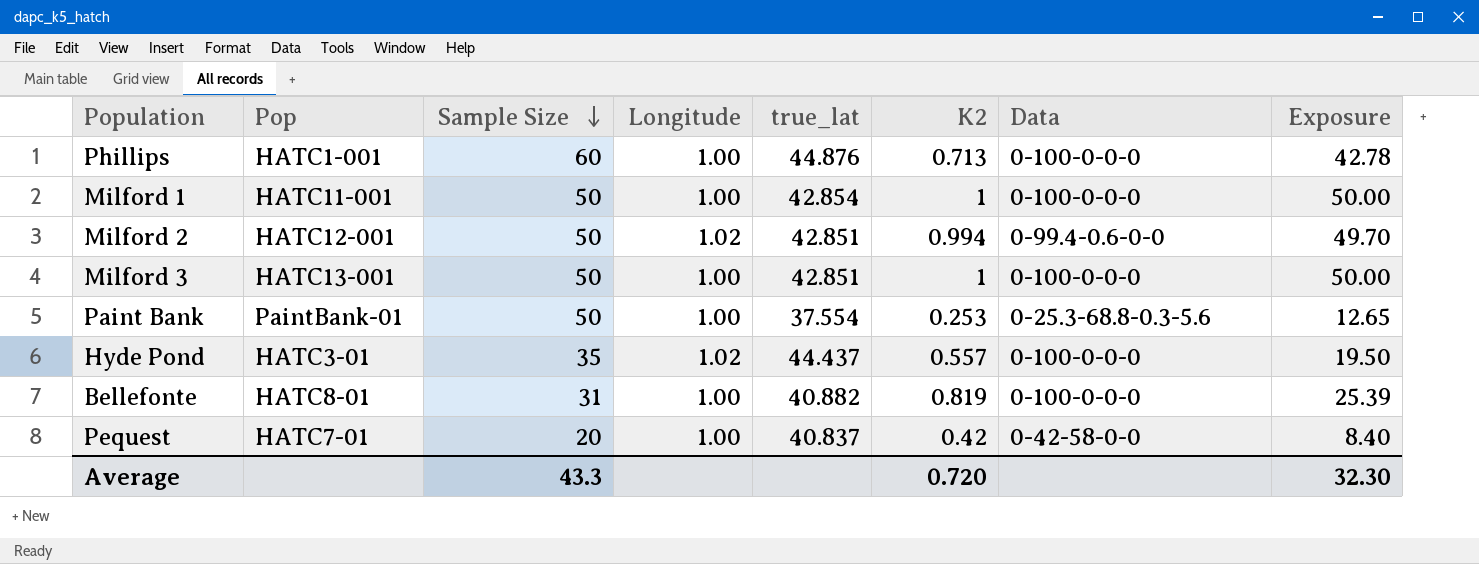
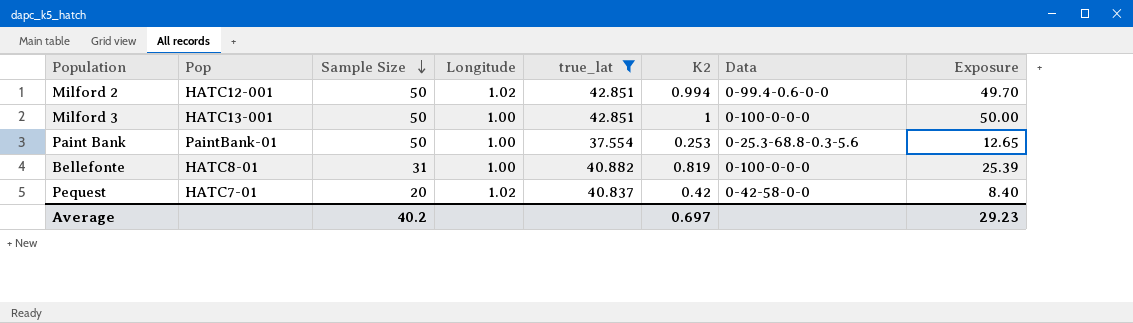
filter: none -> true_lat <= 42.851
Pequest | Longitude: 1.00 -> 1.02
Average | Sample Size: 43.3 -> 40.2
Average | K2: 0.720 -> 0.697
Average | Exposure: 32.30 -> 29.23

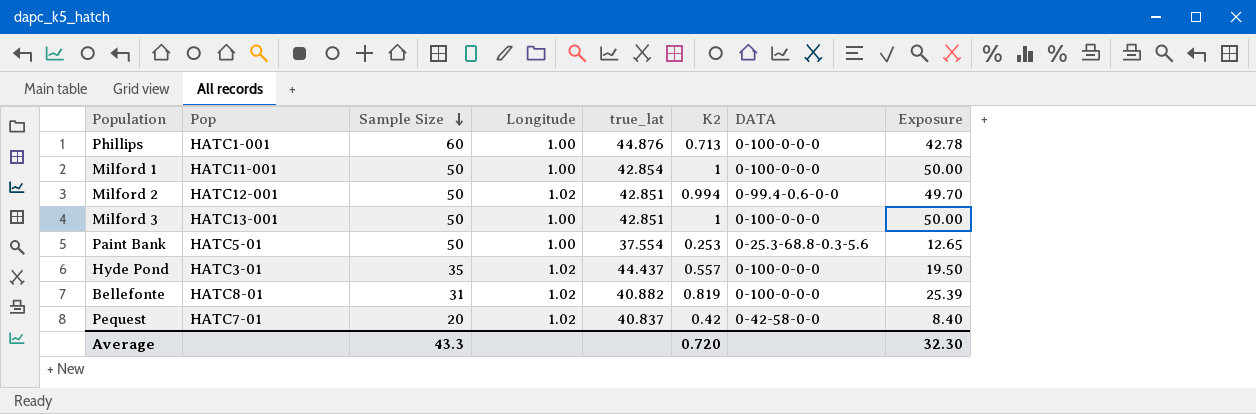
filter: true_lat <= 42.851 -> none
column name: Data -> DATA
Paint Bank | Pop: PaintBank-01 -> HATC5-01
Bellefonte | Longitude: 1.00 -> 1.02
Average | Sample Size: 40.2 -> 43.3
Average | K2: 0.697 -> 0.720
Average | Exposure: 29.23 -> 32.30

